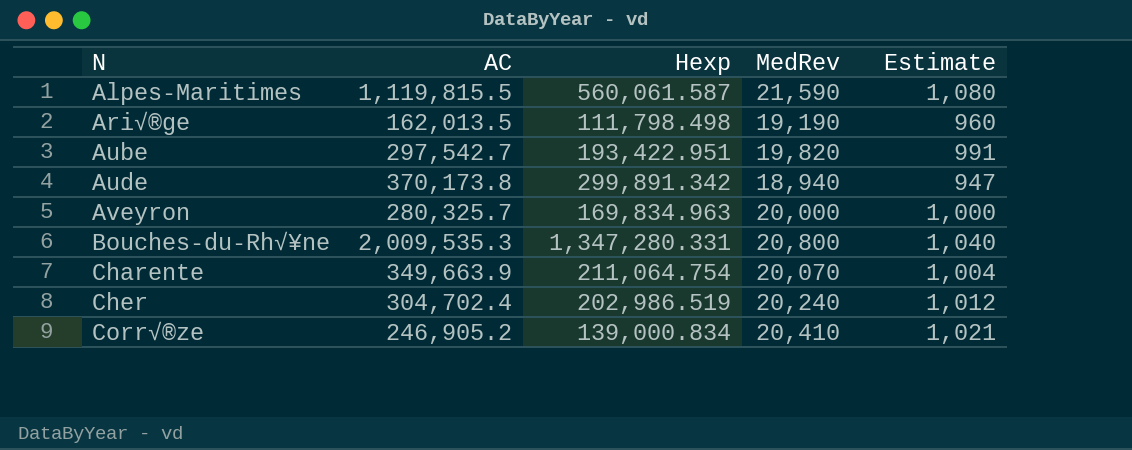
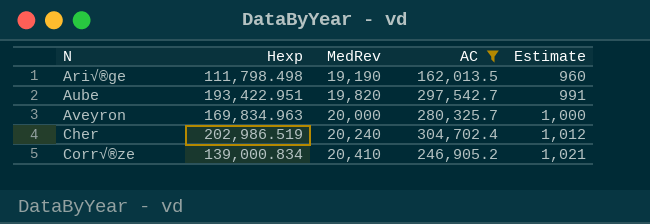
filter: none -> AC <= 304,702.4
column AC | position: 2 -> 4

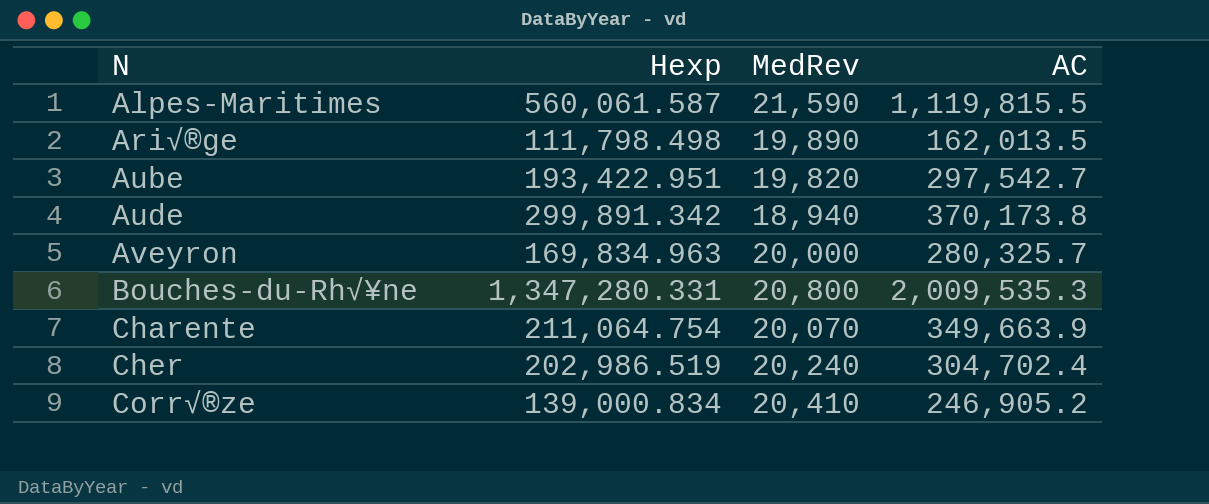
filter: AC <= 304,702.4 -> none
column Estimate | formula: [MedRev] * 0.05 -> none
Ari√®ge | MedRev: 19,190 -> 19,890

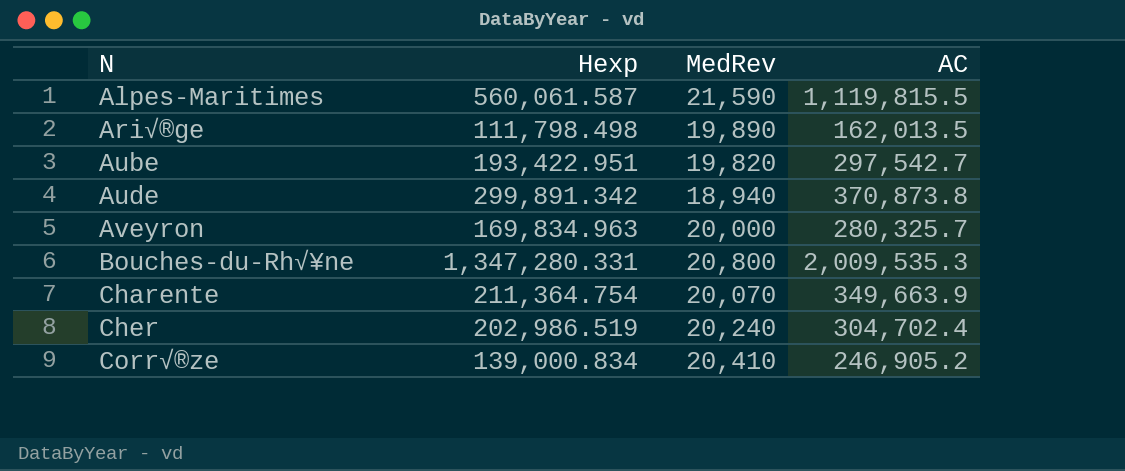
Aude | AC: 370,173.8 -> 370,873.8
Charente | Hexp: 211,064.754 -> 211,364.754

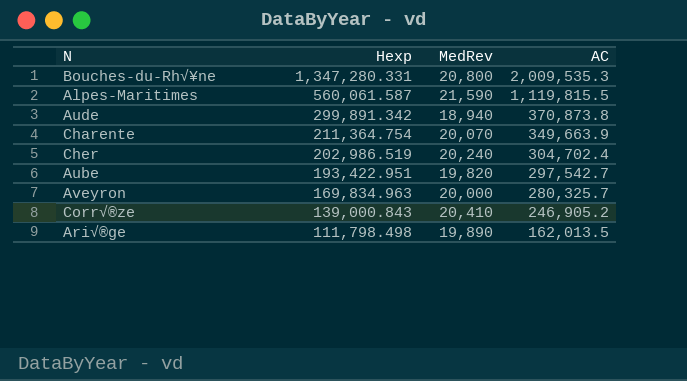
row order: N ascending -> Hexp descending
Corr√®ze | Hexp: 139,000.834 -> 139,000.843

